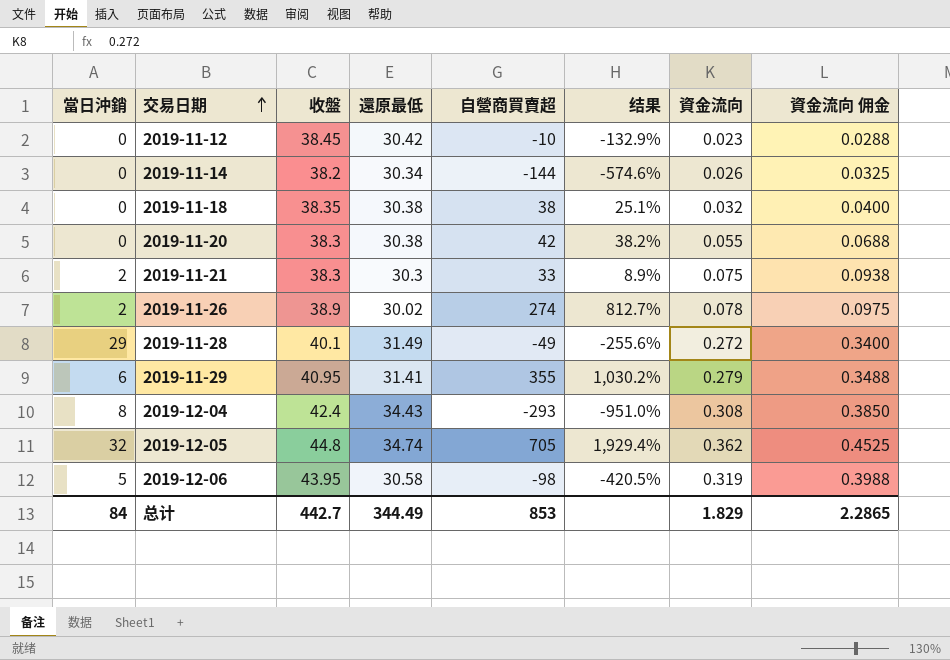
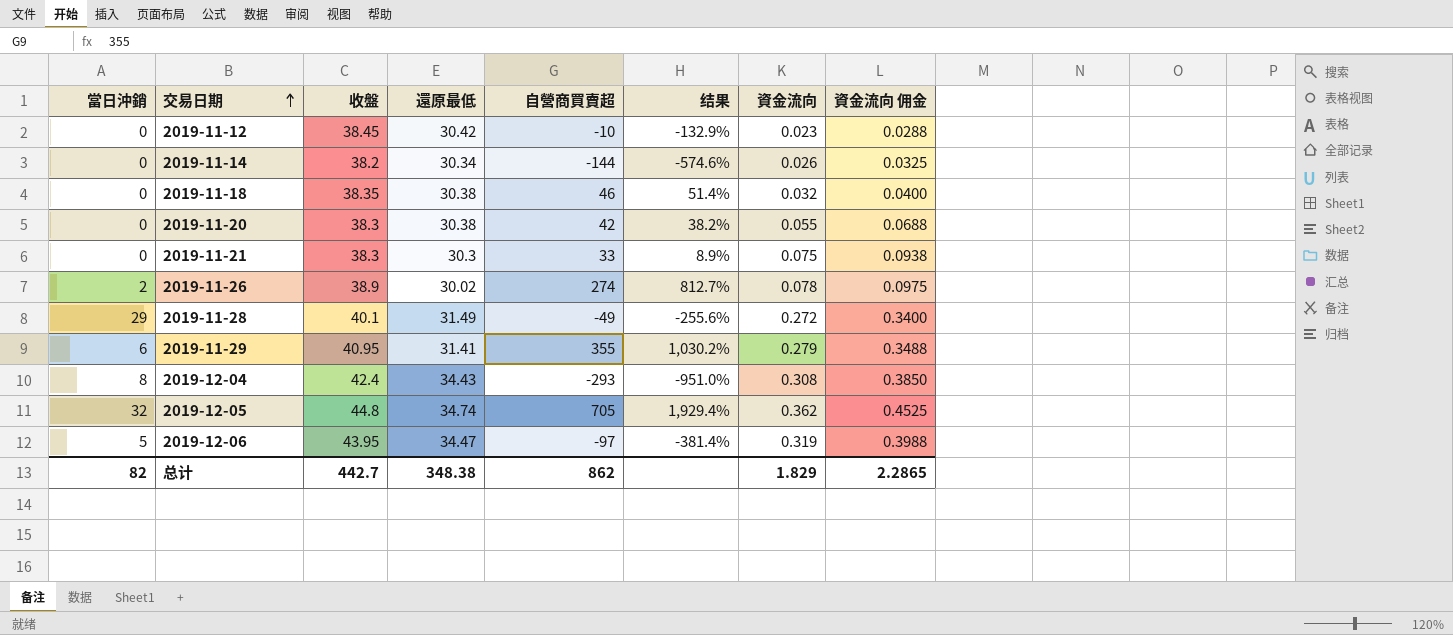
2019-11-18 | 自營商買賣超: 38 -> 46
2019-11-18 | 结果: 25.1% -> 51.4%
2019-11-21 | 當日沖銷: 2 -> 0
2019-12-06 | 還原最低: 30.58 -> 34.47
2019-12-06 | 自營商買賣超: -98 -> -97
2019-12-06 | 结果: -420.5% -> -381.4%
总计 | 當日沖銷: 84 -> 82
总计 | 還原最低: 344.49 -> 348.38
总计 | 自營商買賣超: 853 -> 862

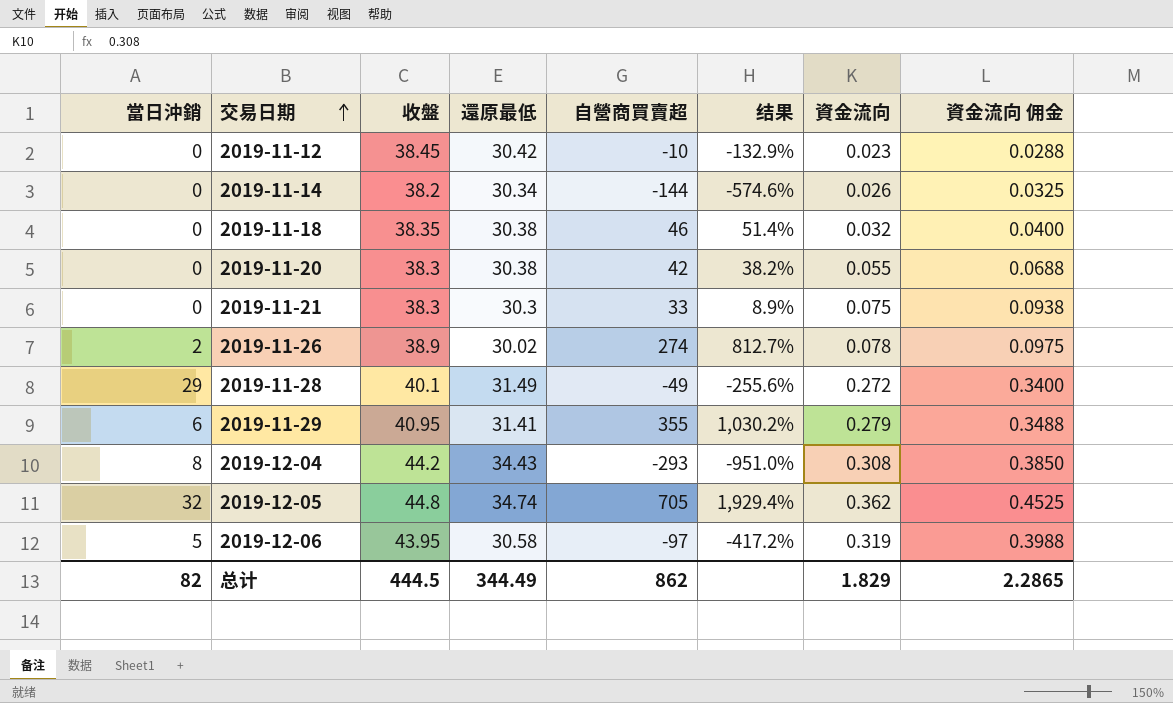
2019-12-04 | 收盤: 42.4 -> 44.2
2019-12-06 | 還原最低: 34.47 -> 30.58
2019-12-06 | 结果: -381.4% -> -417.2%
总计 | 收盤: 442.7 -> 444.5
总计 | 還原最低: 348.38 -> 344.49

